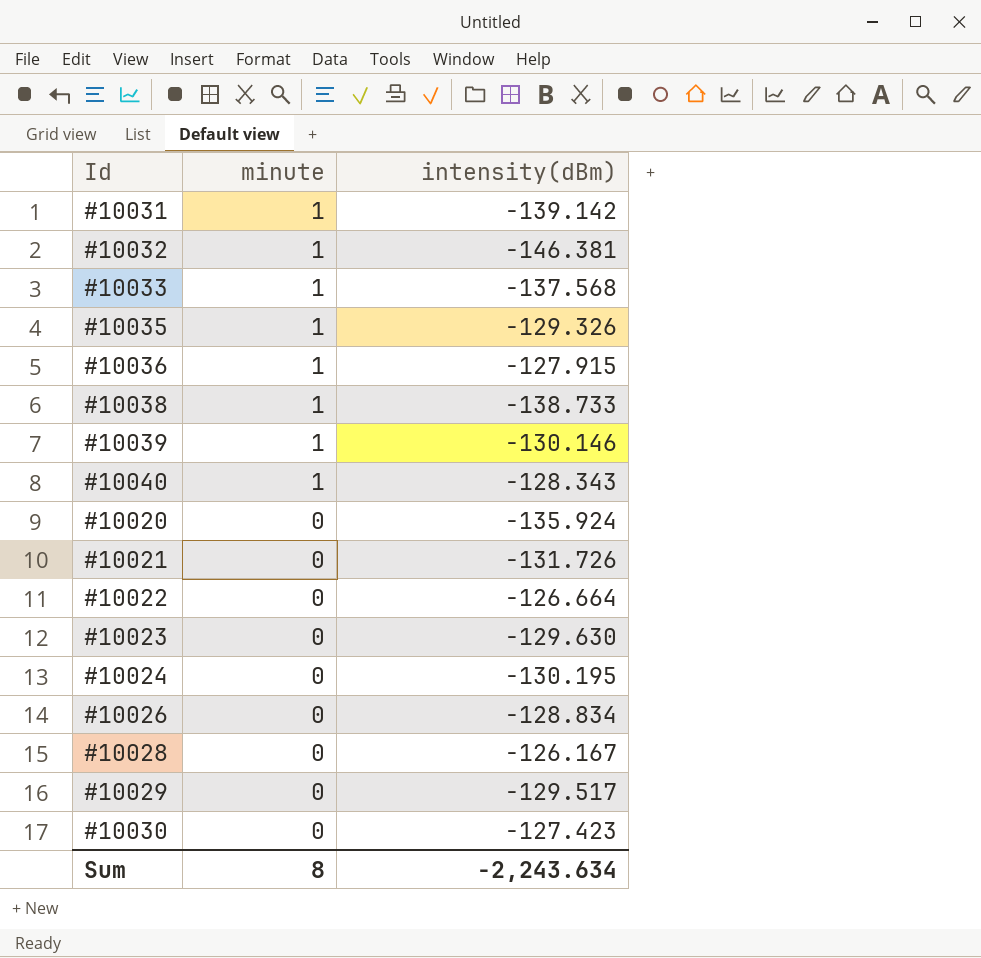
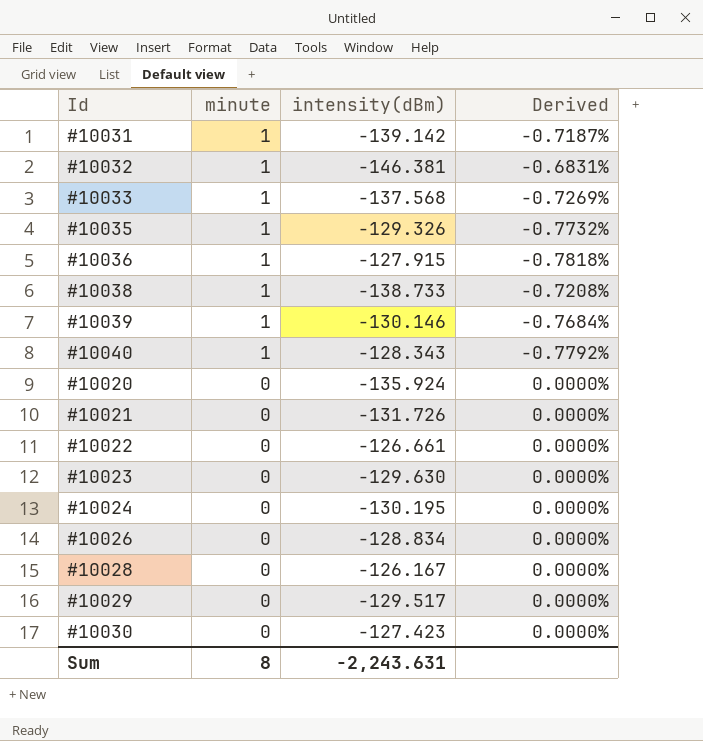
column Derived | formula: none -> [minute] / [intensity(dBm)]
#10022 | intensity(dBm): -126.664 -> -126.661
Sum | intensity(dBm): -2,243.634 -> -2,243.631

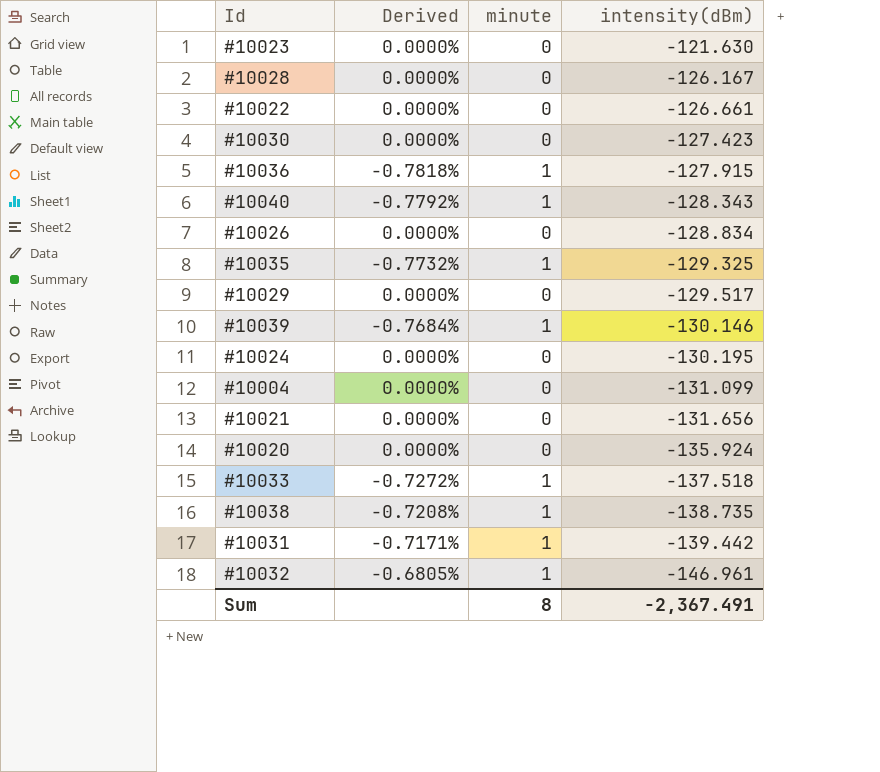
row order: minute descending -> intensity(dBm) descending
column Derived | position: 4 -> 2
#10023 | intensity(dBm): -129.630 -> -121.630
#10035 | intensity(dBm): -129.326 -> -129.325
row #10004: none -> 0.0000% | 0 | -131.099
#10021 | intensity(dBm): -131.726 -> -131.656
#10033 | Derived: -0.7269% -> -0.7272%
#10033 | intensity(dBm): -137.568 -> -137.518
#10038 | intensity(dBm): -138.733 -> -138.735
#10031 | Derived: -0.7187% -> -0.7171%
#10031 | intensity(dBm): -139.142 -> -139.442
#10032 | Derived: -0.6831% -> -0.6805%
#10032 | intensity(dBm): -146.381 -> -146.961
Sum | intensity(dBm): -2,243.631 -> -2,367.491

